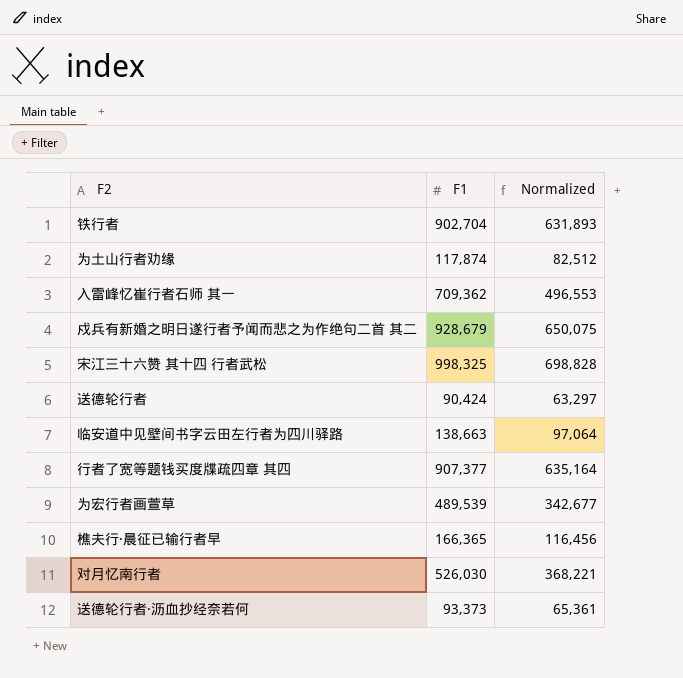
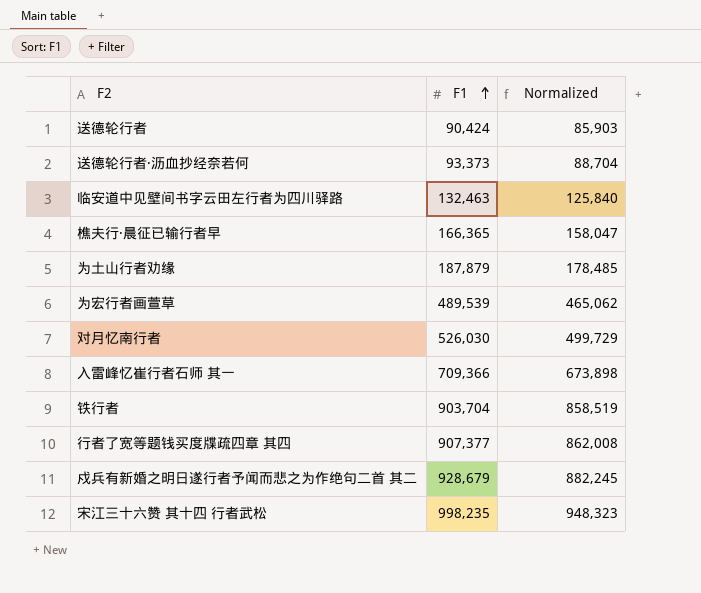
row order: none -> F1 ascending
column Normalized | formula: [F1] * 0.7 -> [F1] * 0.95
临安道中见壁间书字云田左行者为四川驿路 | F1: 138,663 -> 132,463
为土山行者劝缘 | F1: 117,874 -> 187,879
入雷峰忆崔行者石师 其一 | F1: 709,362 -> 709,366
铁行者 | F1: 902,704 -> 903,704
宋江三十六赞 其十四 行者武松 | F1: 998,325 -> 998,235

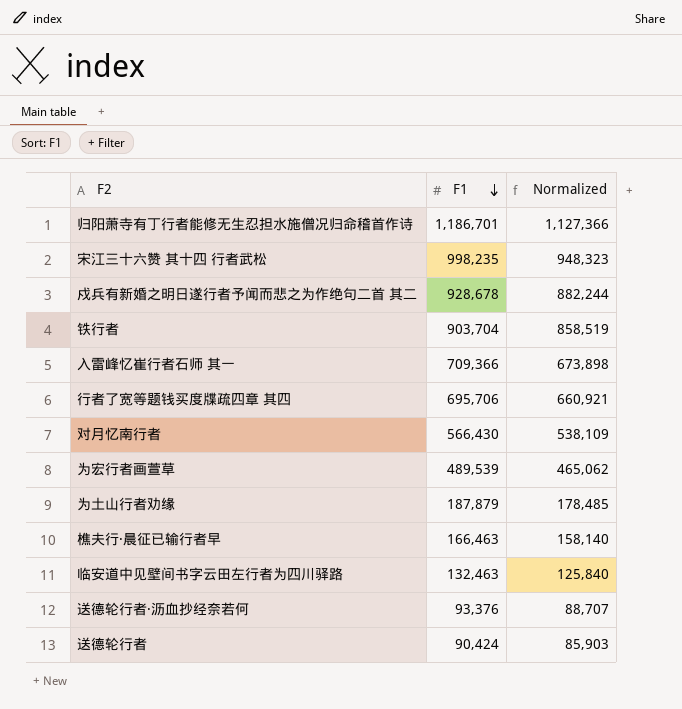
row order: F1 ascending -> F1 descending
row 归阳萧寺有丁行者能修无生忍担水施僧况归命稽首作诗: none -> 1,186,701 | 1,127,366
戍兵有新婚之明日遂行者予闻而悲之为作绝句二首 其二 | F1: 928,679 -> 928,678
戍兵有新婚之明日遂行者予闻而悲之为作绝句二首 其二 | Normalized: 882,245 -> 882,244
行者了宽等题钱买度牒疏四章 其四 | F1: 907,377 -> 695,706
行者了宽等题钱买度牒疏四章 其四 | Normalized: 862,008 -> 660,921
对月忆南行者 | F1: 526,030 -> 566,430
对月忆南行者 | Normalized: 499,729 -> 538,109
樵夫行·晨征已输行者早 | F1: 166,365 -> 166,463
樵夫行·晨征已输行者早 | Normalized: 158,047 -> 158,140
送德轮行者·沥血抄经奈若何 | F1: 93,373 -> 93,376
送德轮行者·沥血抄经奈若何 | Normalized: 88,704 -> 88,707

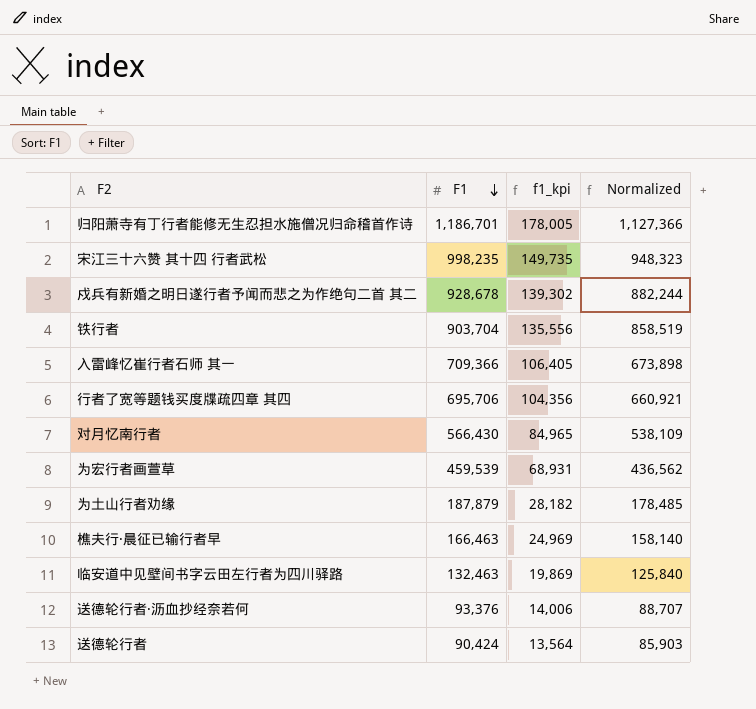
column f1_kpi | formula: none -> [F1] * 0.15
为宏行者画萱草 | F1: 489,539 -> 459,539
为宏行者画萱草 | Normalized: 465,062 -> 436,562

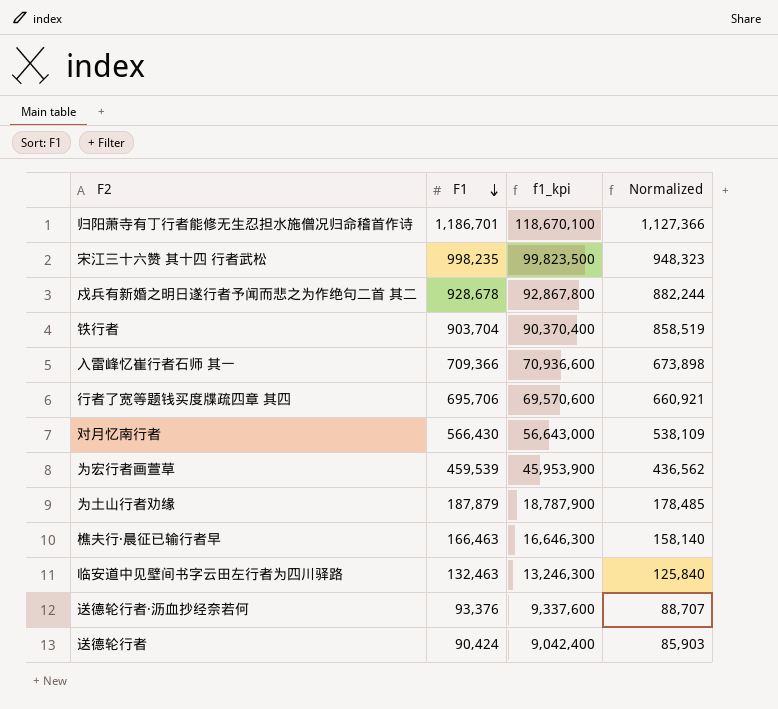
column f1_kpi | formula: [F1] * 0.15 -> [F1] * 100

